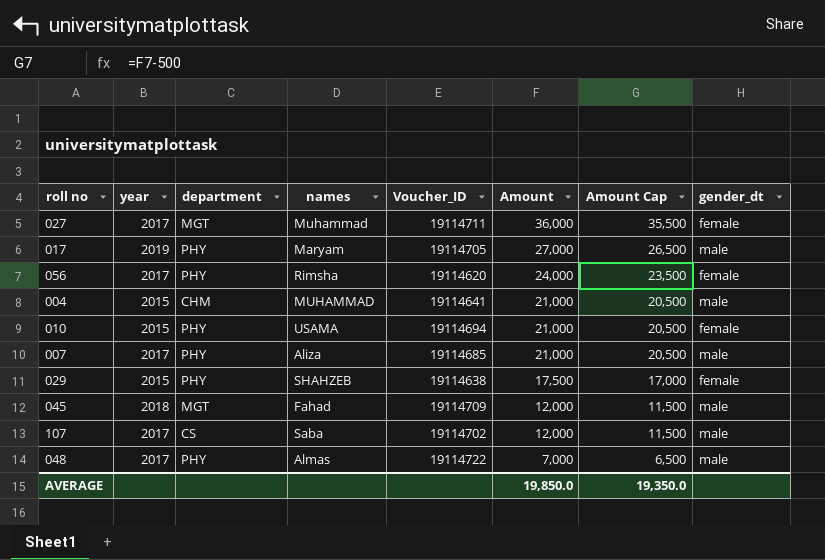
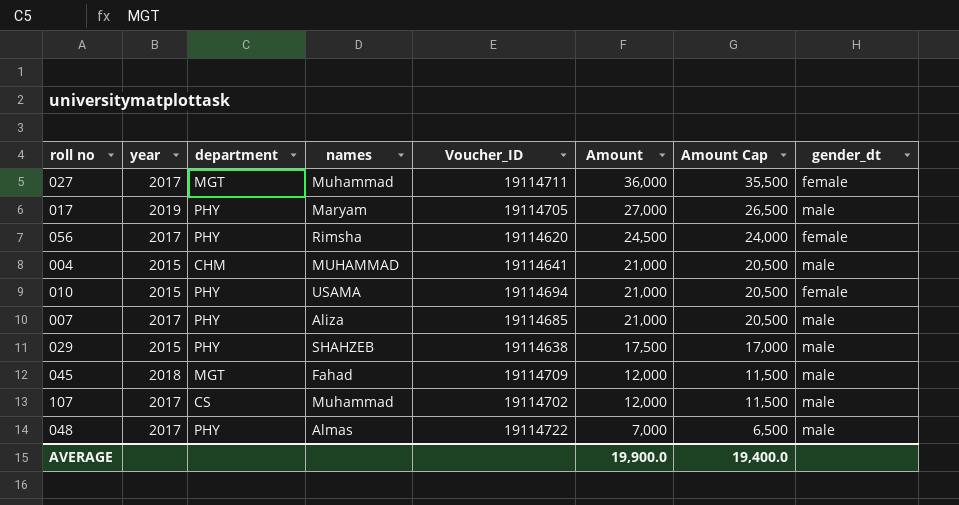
056 | Amount: 24,000 -> 24,500
056 | Amount Cap: 23,500 -> 24,000
029 | gender_dt: female -> male
107 | names: Saba -> Muhammad
AVERAGE | Amount: 19,850.0 -> 19,900.0
AVERAGE | Amount Cap: 19,350.0 -> 19,400.0

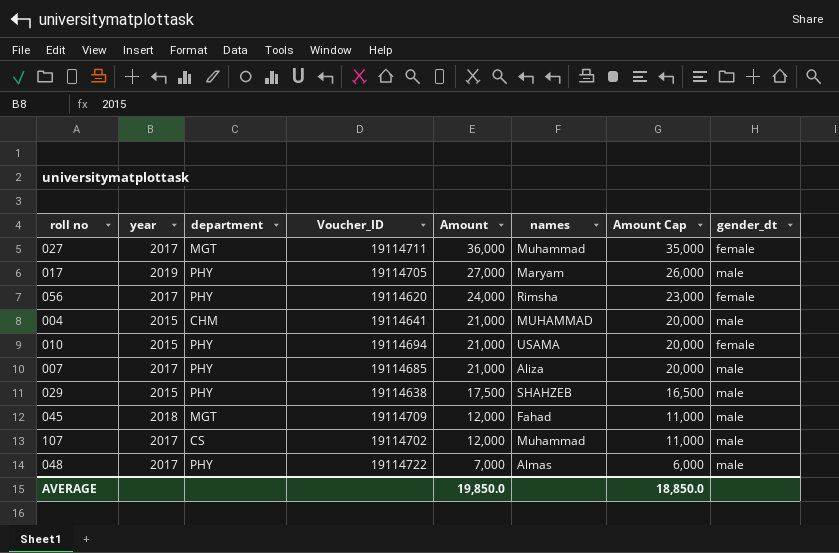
column names | position: 4 -> 6
column Amount Cap | formula: [Amount] - 500 -> [Amount] - 1000
056 | Amount: 24,500 -> 24,000
AVERAGE | Amount: 19,900.0 -> 19,850.0
AVERAGE | Amount Cap: 19,400.0 -> 18,850.0

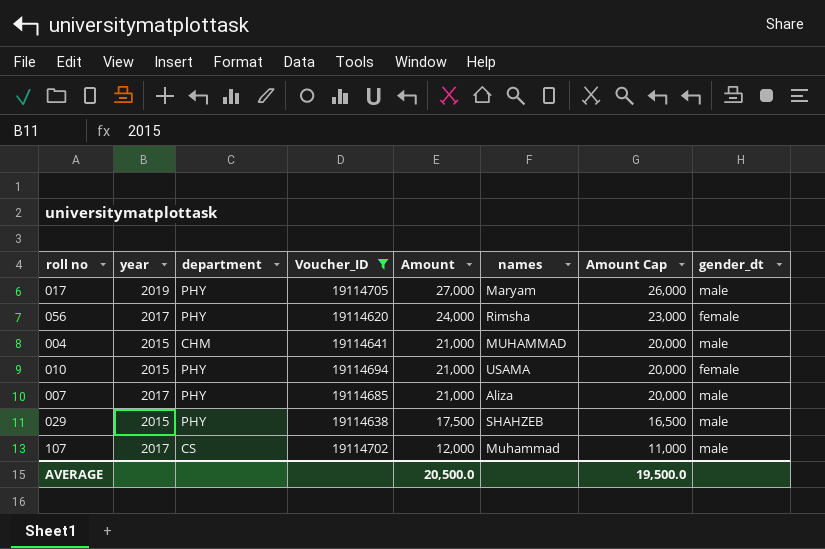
filter: none -> Voucher_ID <= 19114705
AVERAGE | Amount: 19,850.0 -> 20,500.0
AVERAGE | Amount Cap: 18,850.0 -> 19,500.0

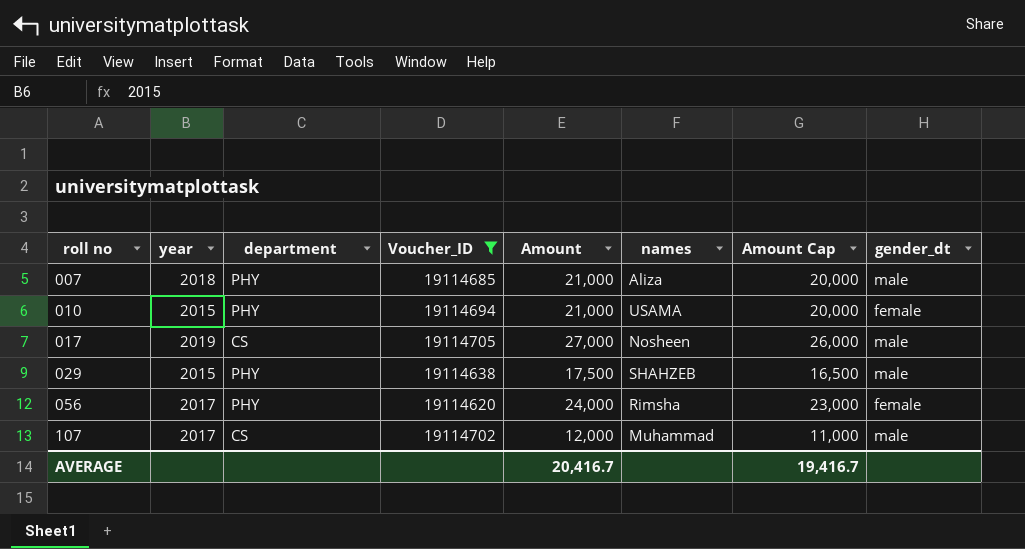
row order: Amount descending -> roll no ascending
row 004: 2015 | CHM | 19114641 | 21,000 | MUHAMMAD | 20,000 | male -> none
007 | year: 2017 -> 2018
017 | department: PHY -> CS
017 | names: Maryam -> Nosheen
AVERAGE | Amount: 20,500.0 -> 20,416.7
AVERAGE | Amount Cap: 19,500.0 -> 19,416.7

